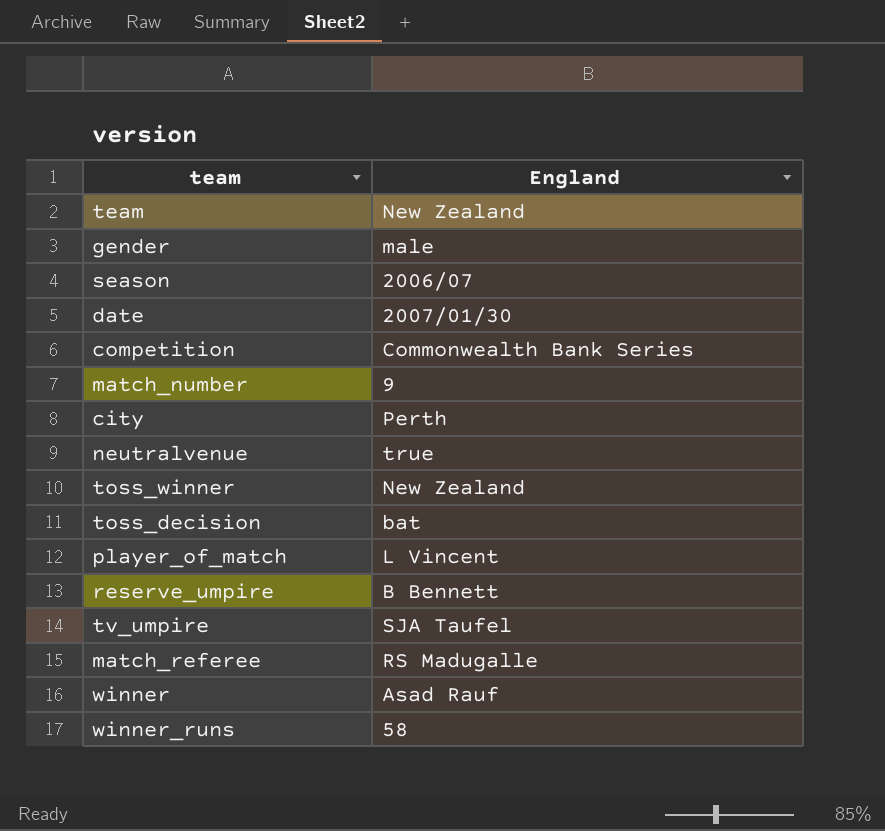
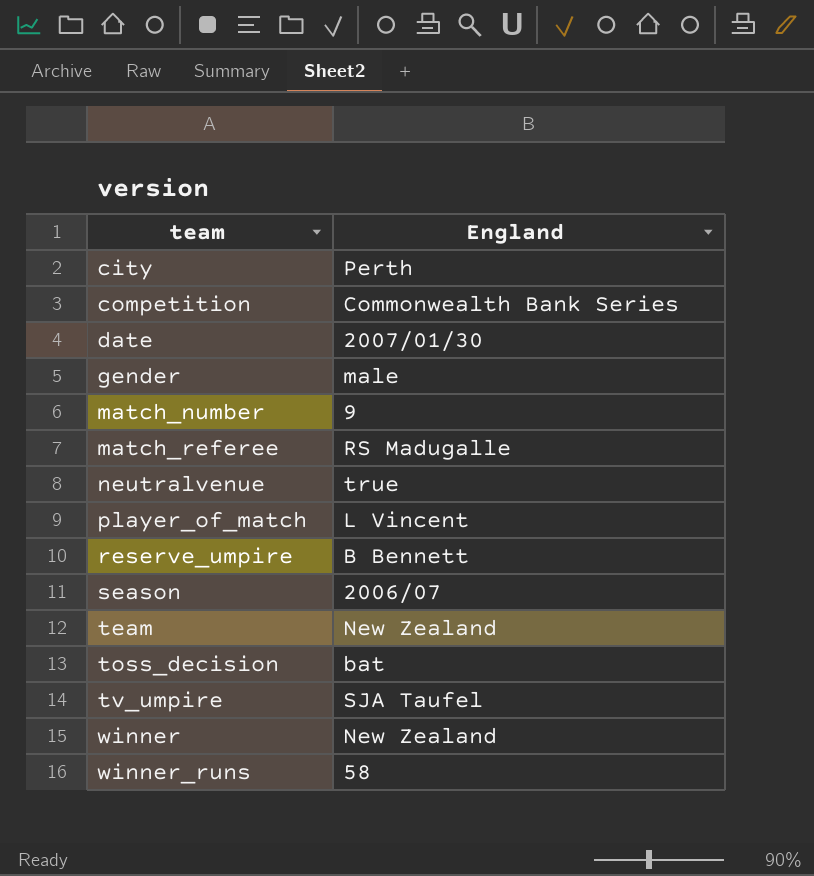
row order: none -> team ascending
row toss_winner: New Zealand -> none
winner | England: Asad Rauf -> New Zealand

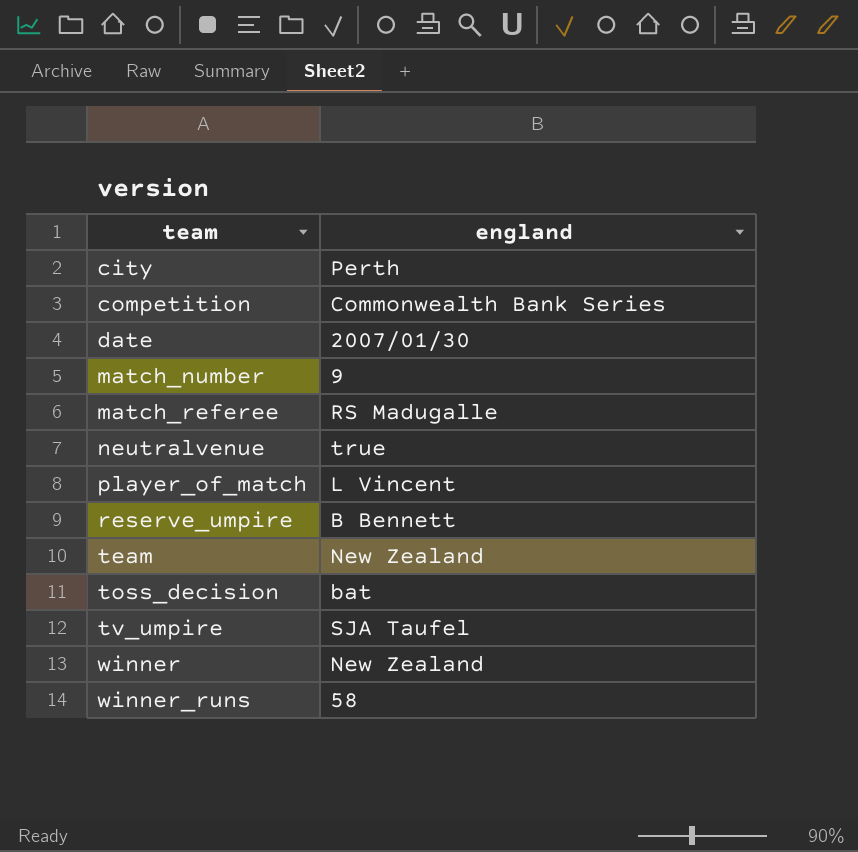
column name: England -> england
row gender: male -> none
row season: 2006/07 -> none

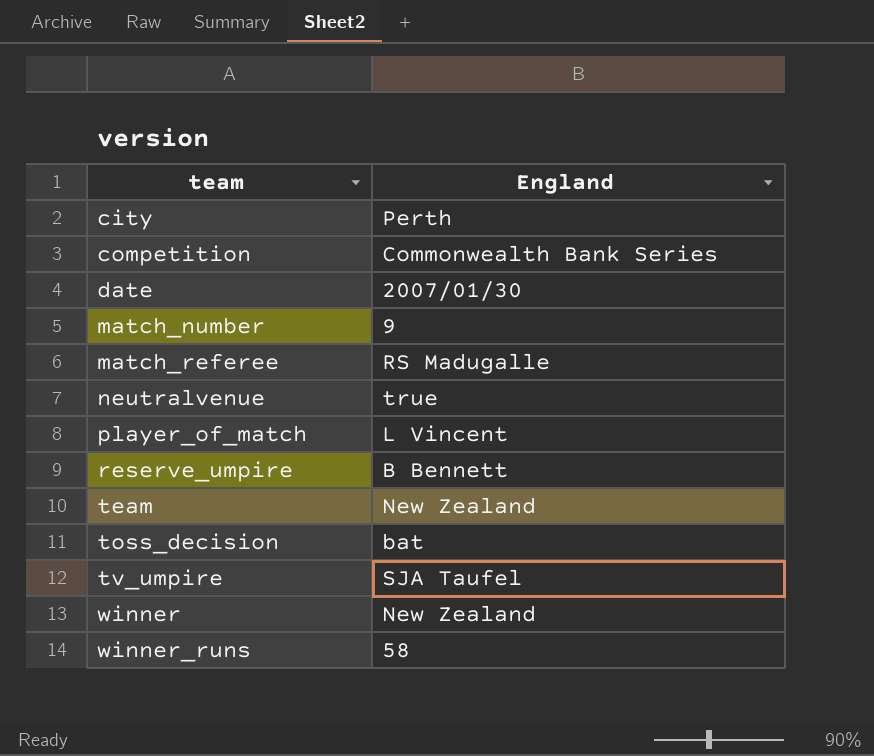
column name: england -> England

